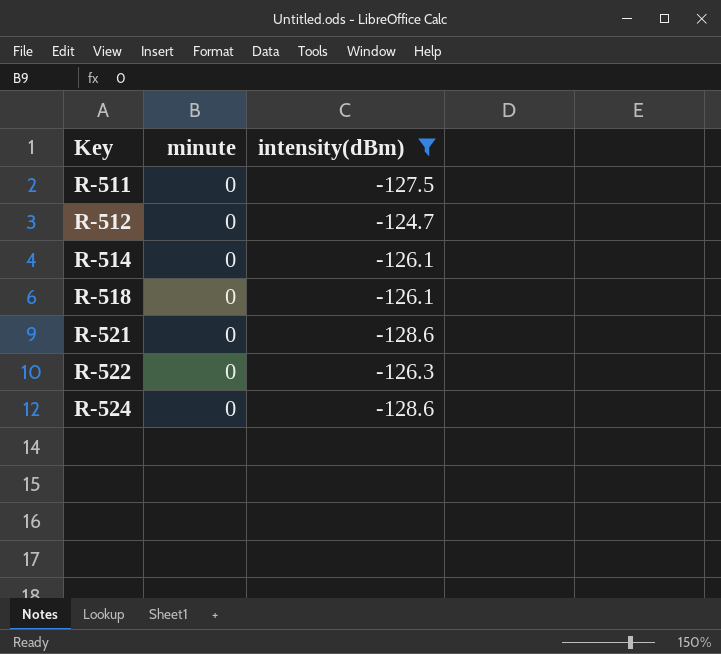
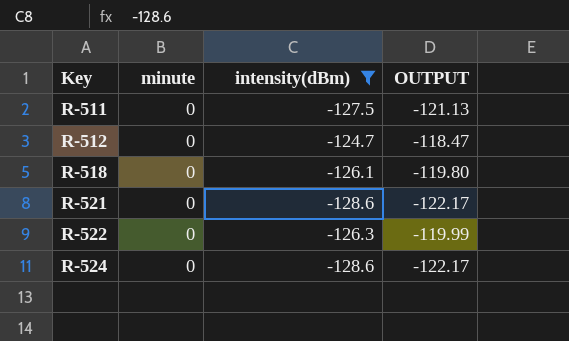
column OUTPUT | formula: none -> [intensity(dBm)] * 0.95
row R-514: 0 | -126.1 -> none

